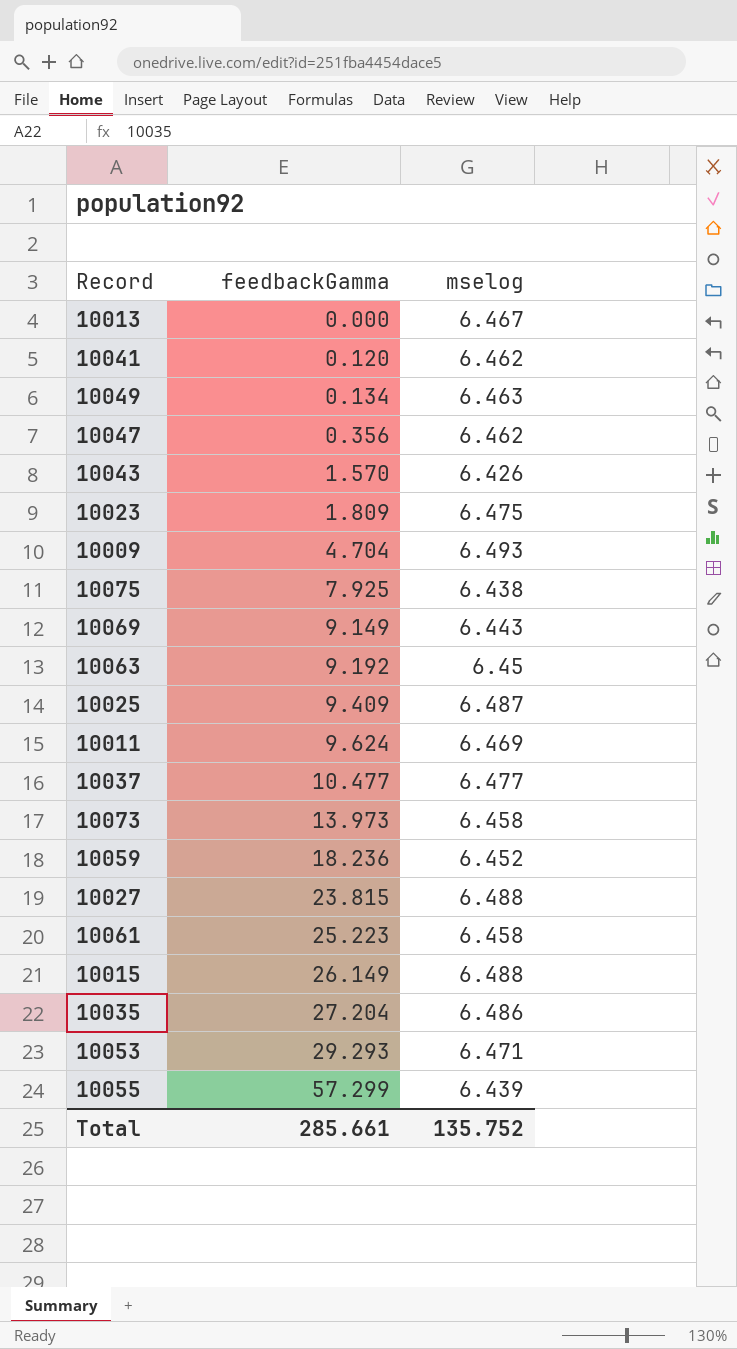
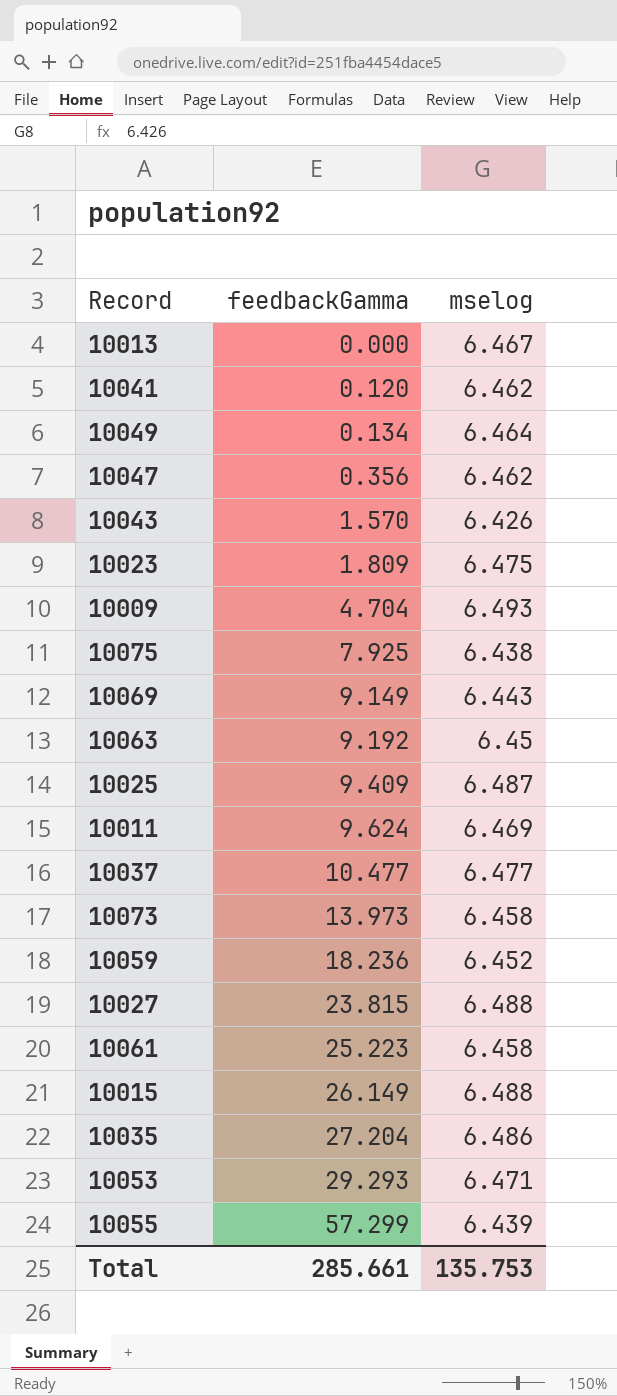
10049 | mselog: 6.463 -> 6.464
Total | mselog: 135.752 -> 135.753

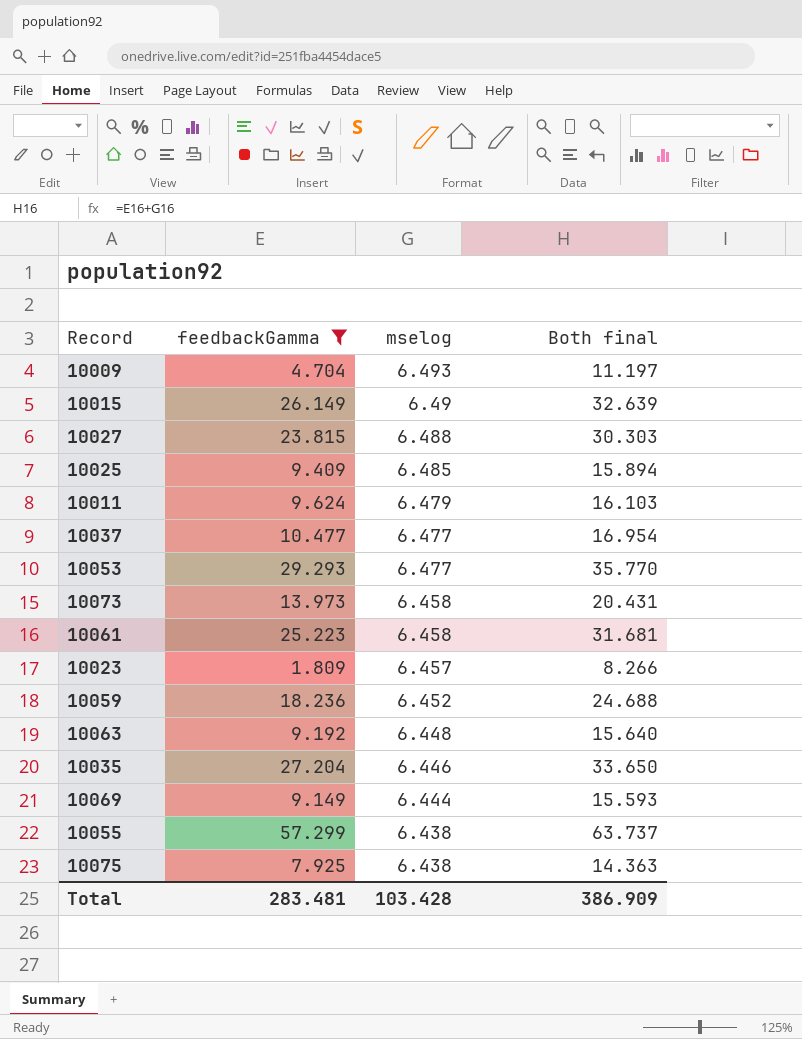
filter: none -> feedbackGamma >= 1.809
row order: feedbackGamma ascending -> mselog descending
column Both final | formula: none -> [feedbackGamma] + [mselog]
10015 | mselog: 6.488 -> 6.49
10025 | mselog: 6.487 -> 6.485
10011 | mselog: 6.469 -> 6.479
10053 | mselog: 6.471 -> 6.477
10023 | mselog: 6.475 -> 6.457
10063 | mselog: 6.45 -> 6.448
10035 | mselog: 6.486 -> 6.446
10069 | mselog: 6.443 -> 6.444
10055 | mselog: 6.439 -> 6.438
Total | feedbackGamma: 285.661 -> 283.481
Total | mselog: 135.753 -> 103.428

